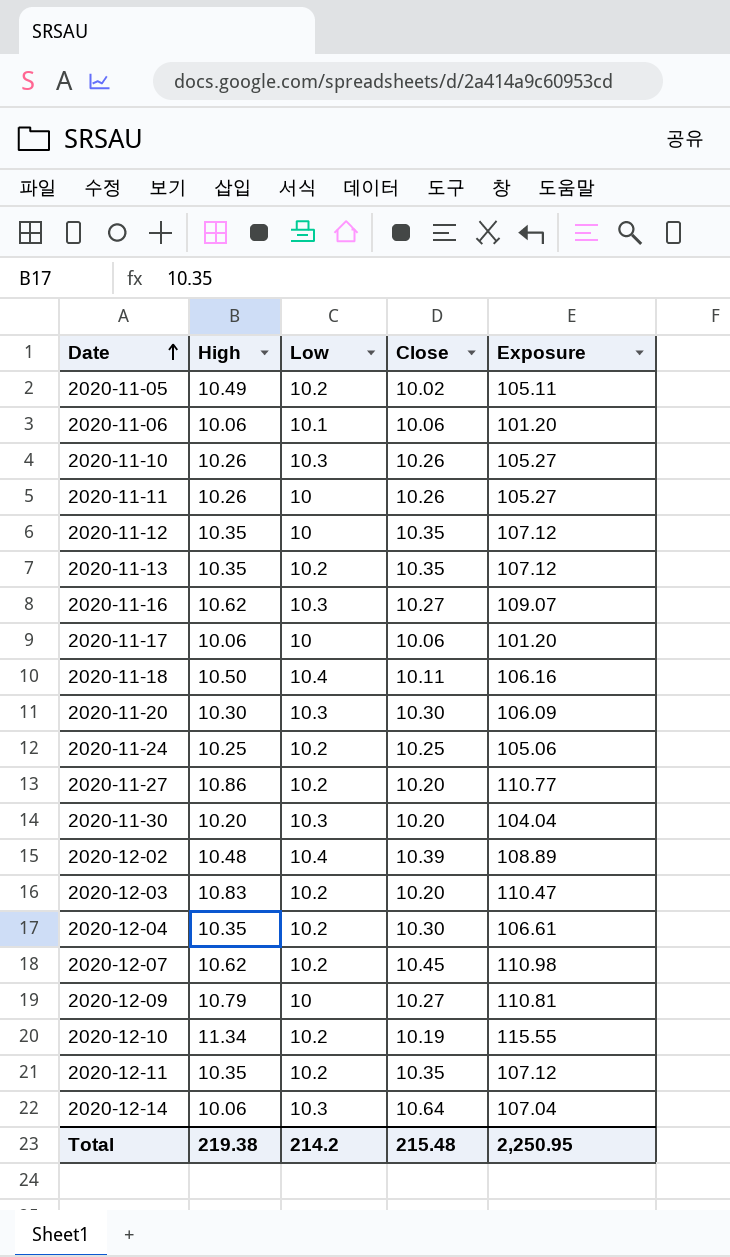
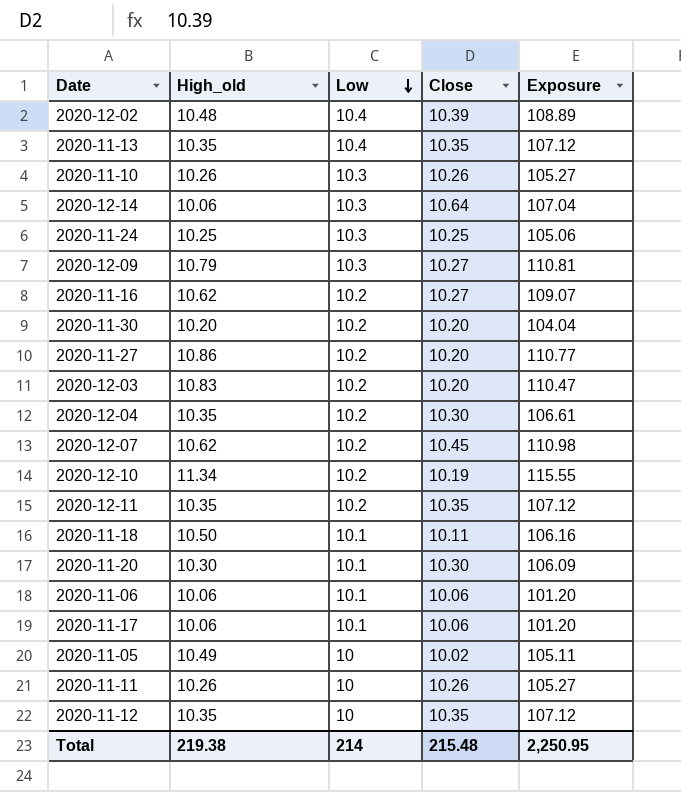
row order: Date ascending -> Low descending
column name: High -> High_old
2020-11-13 | Low: 10.2 -> 10.4
2020-11-24 | Low: 10.2 -> 10.3
2020-12-09 | Low: 10 -> 10.3
2020-11-16 | Low: 10.3 -> 10.2
2020-11-30 | Low: 10.3 -> 10.2
2020-11-18 | Low: 10.4 -> 10.1
2020-11-20 | Low: 10.3 -> 10.1
2020-11-17 | Low: 10 -> 10.1
2020-11-05 | Low: 10.2 -> 10
Total | Low: 214.2 -> 214

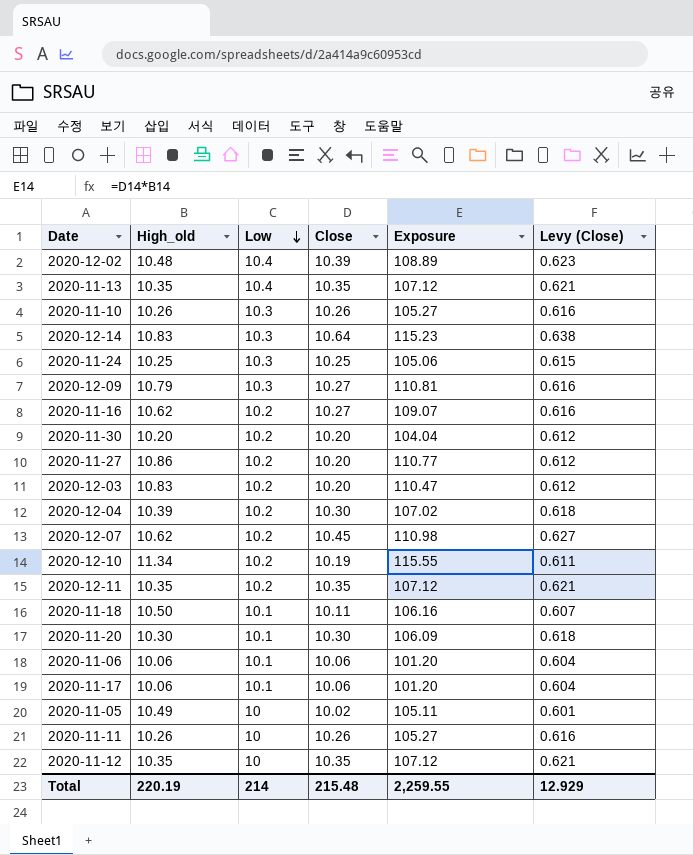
column Levy (Close) | formula: none -> [Close] * 0.06
2020-12-14 | High_old: 10.06 -> 10.83
2020-12-14 | Exposure: 107.04 -> 115.23
2020-12-04 | High_old: 10.35 -> 10.39
2020-12-04 | Exposure: 106.61 -> 107.02
Total | High_old: 219.38 -> 220.19
Total | Exposure: 2,250.95 -> 2,259.55

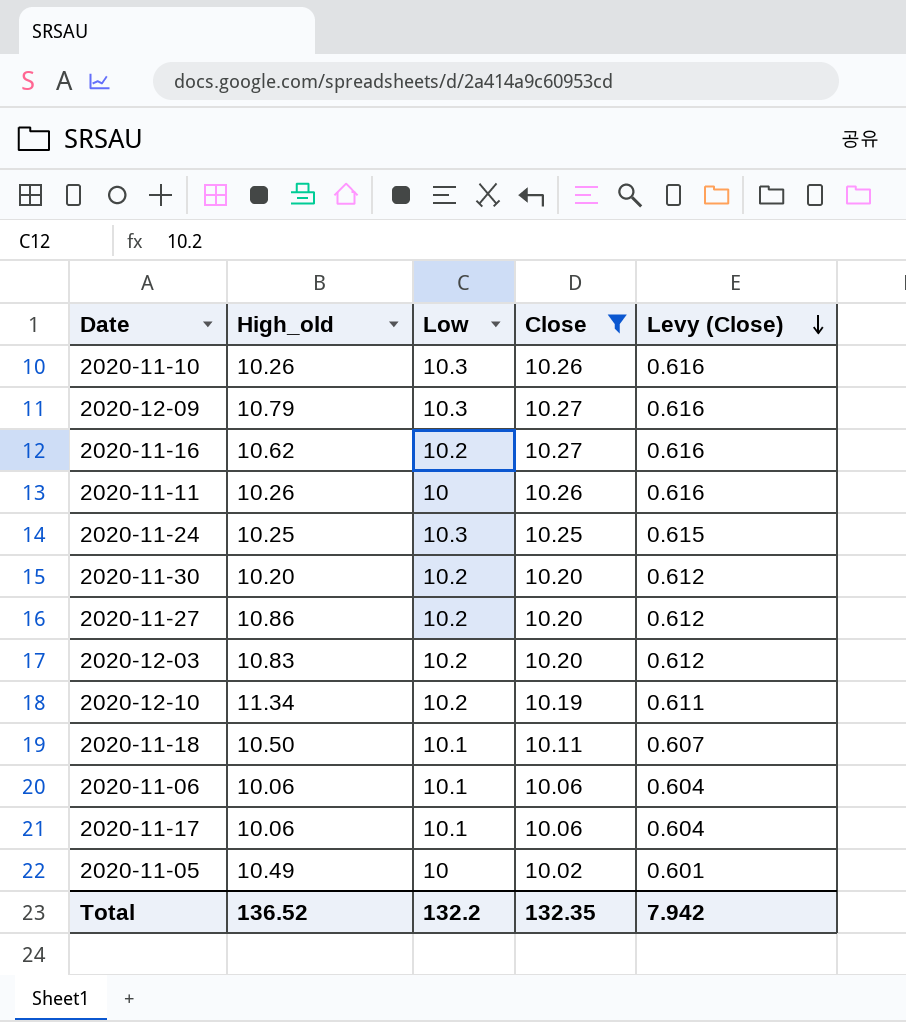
filter: none -> Close <= 10.27
row order: Low descending -> Levy (Close) descending
column Exposure | formula: [High_old] * [Close] -> none
Total | High_old: 220.19 -> 136.52
Total | Low: 214 -> 132.2
Total | Close: 215.48 -> 132.35
Total | Levy (Close): 12.929 -> 7.942

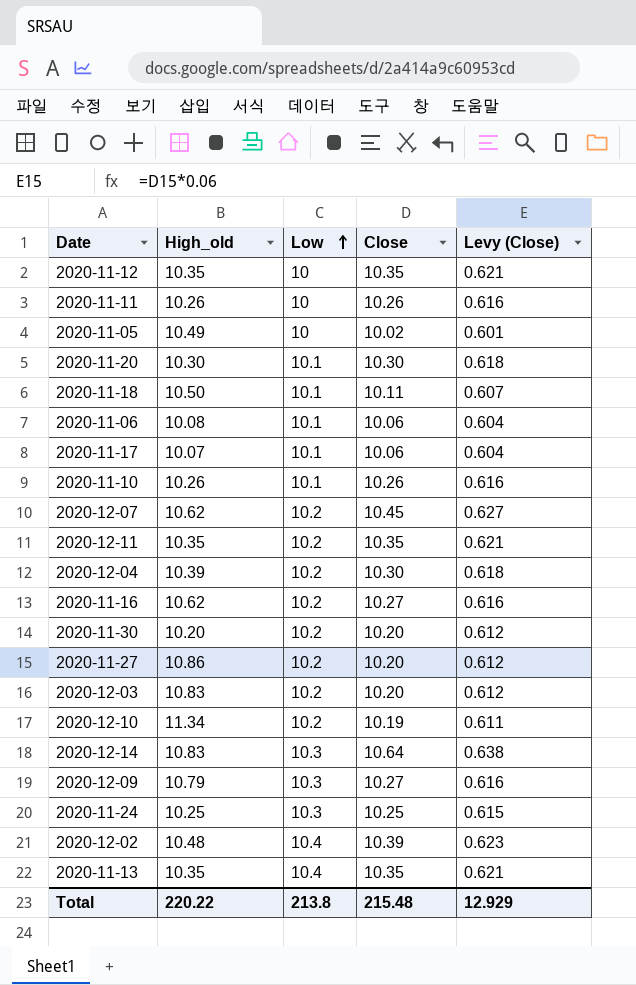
filter: Close <= 10.27 -> none
row order: Levy (Close) descending -> Low ascending
2020-11-06 | High_old: 10.06 -> 10.08
2020-11-17 | High_old: 10.06 -> 10.07
2020-11-10 | Low: 10.3 -> 10.1
Total | High_old: 136.52 -> 220.22
Total | Low: 132.2 -> 213.8
Total | Close: 132.35 -> 215.48
Total | Levy (Close): 7.942 -> 12.929

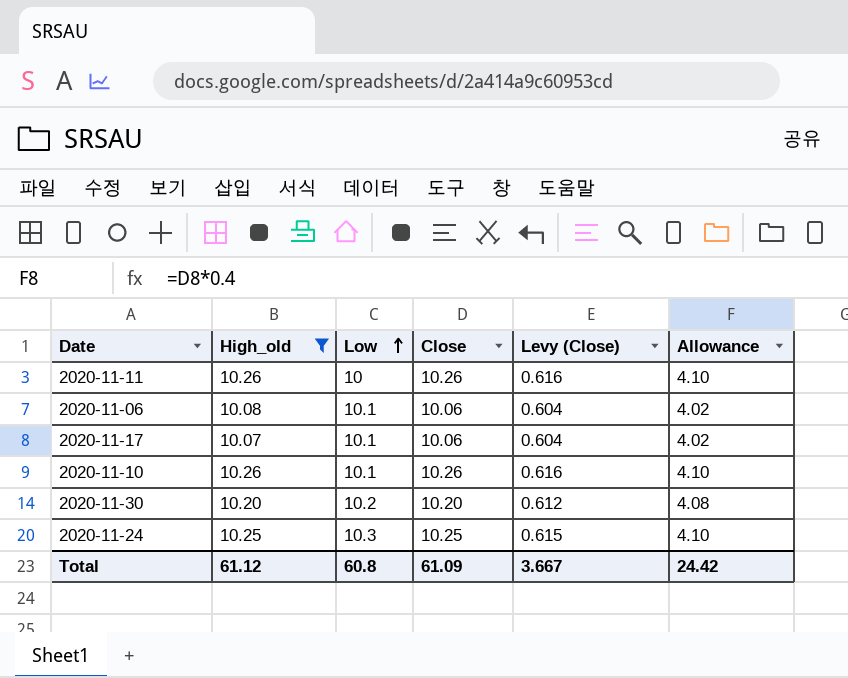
filter: none -> High_old <= 10.26
column Allowance | formula: none -> [Close] * 0.4
Total | High_old: 220.22 -> 61.12
Total | Low: 213.8 -> 60.8
Total | Close: 215.48 -> 61.09
Total | Levy (Close): 12.929 -> 3.667

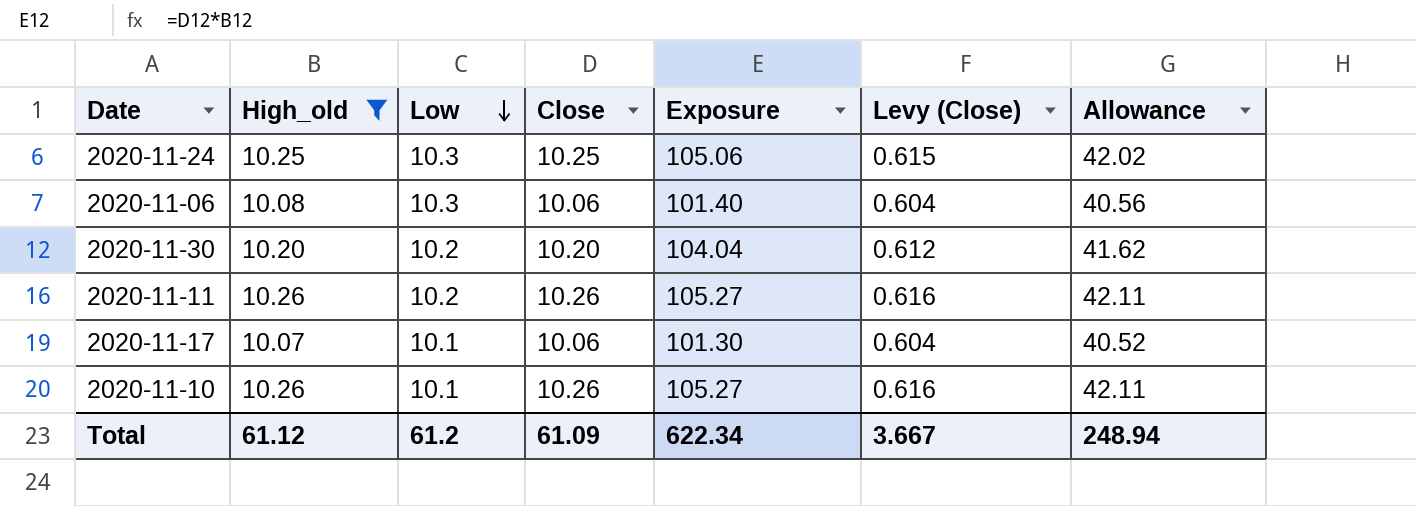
row order: Low ascending -> Low descending
column Exposure | formula: none -> [High_old] * [Close]
column Allowance | formula: [Close] * 0.4 -> [Exposure] * 0.4
2020-11-06 | Low: 10.1 -> 10.3
2020-11-11 | Low: 10 -> 10.2
Total | Low: 60.8 -> 61.2
Total | Allowance: 24.42 -> 248.94

